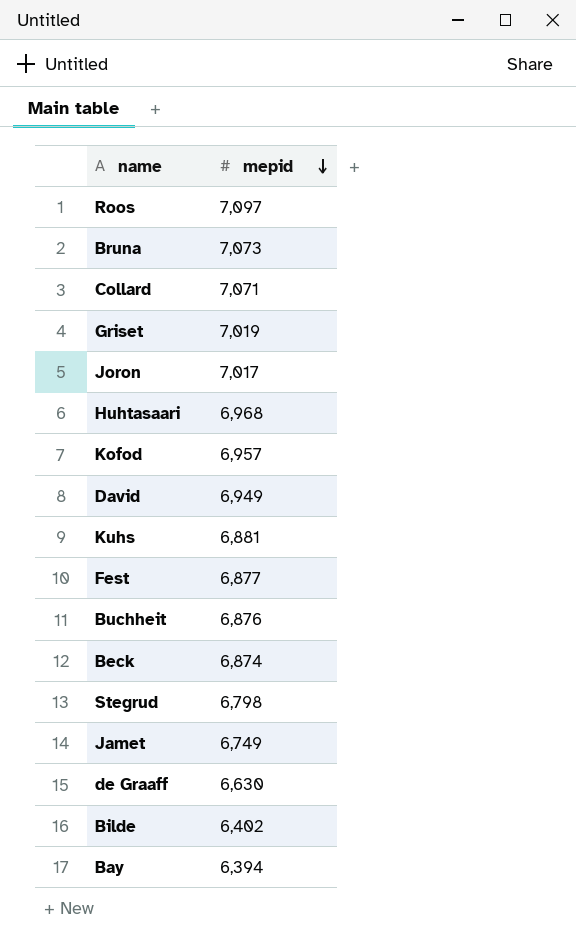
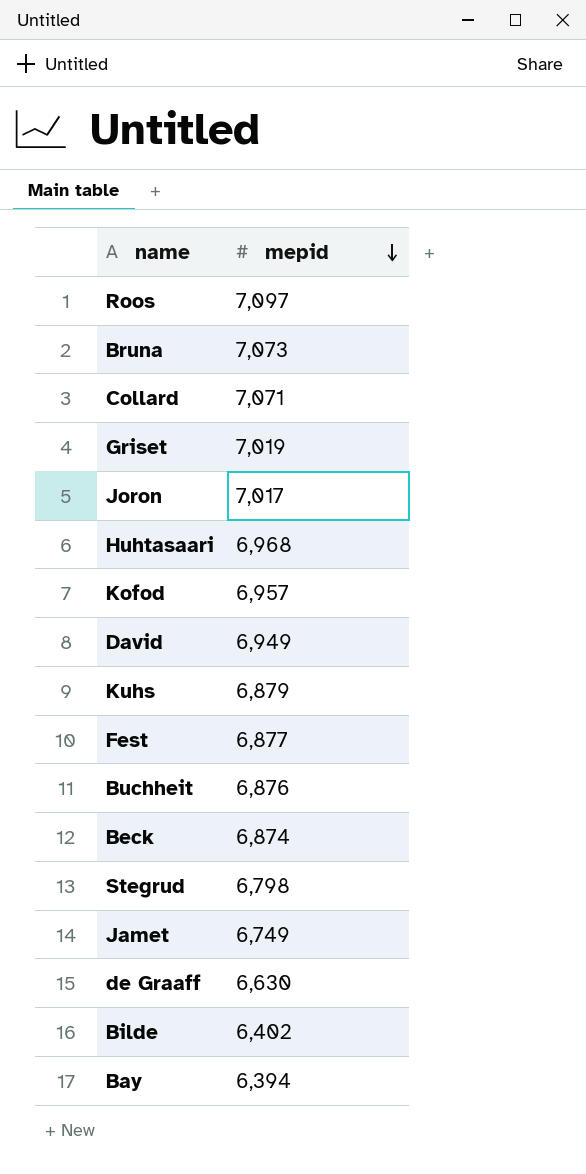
Kuhs | mepid: 6,881 -> 6,879

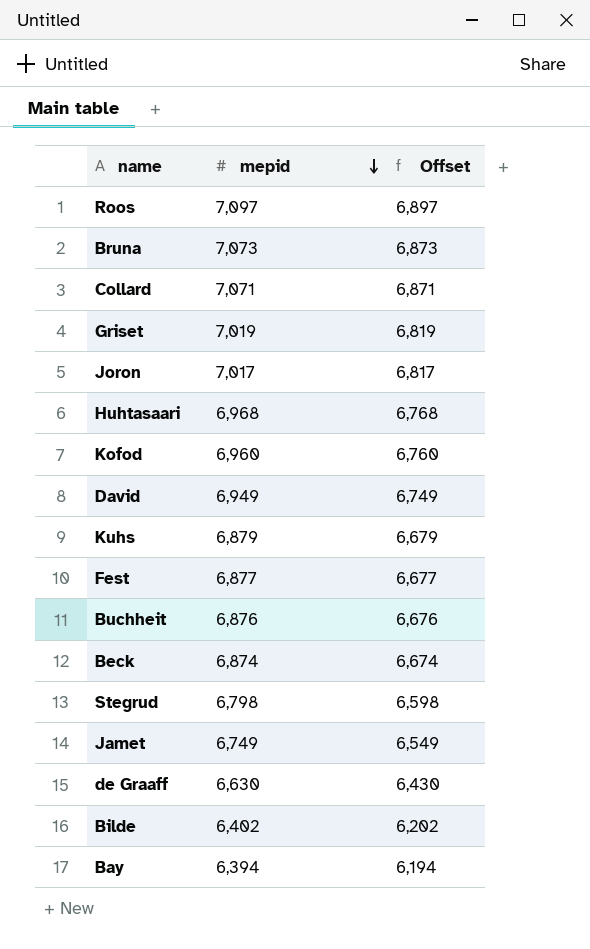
column Offset | formula: none -> [mepid] - 200
Kofod | mepid: 6,957 -> 6,960

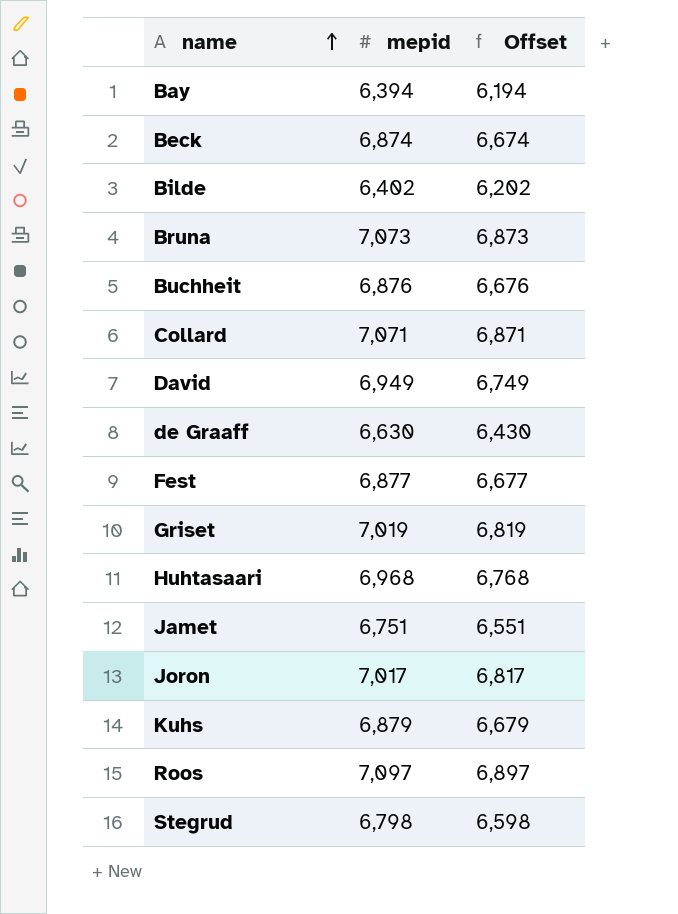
row order: mepid descending -> name ascending
row Kofod: 6,960 | 6,760 -> none
Jamet | mepid: 6,749 -> 6,751
Jamet | Offset: 6,549 -> 6,551

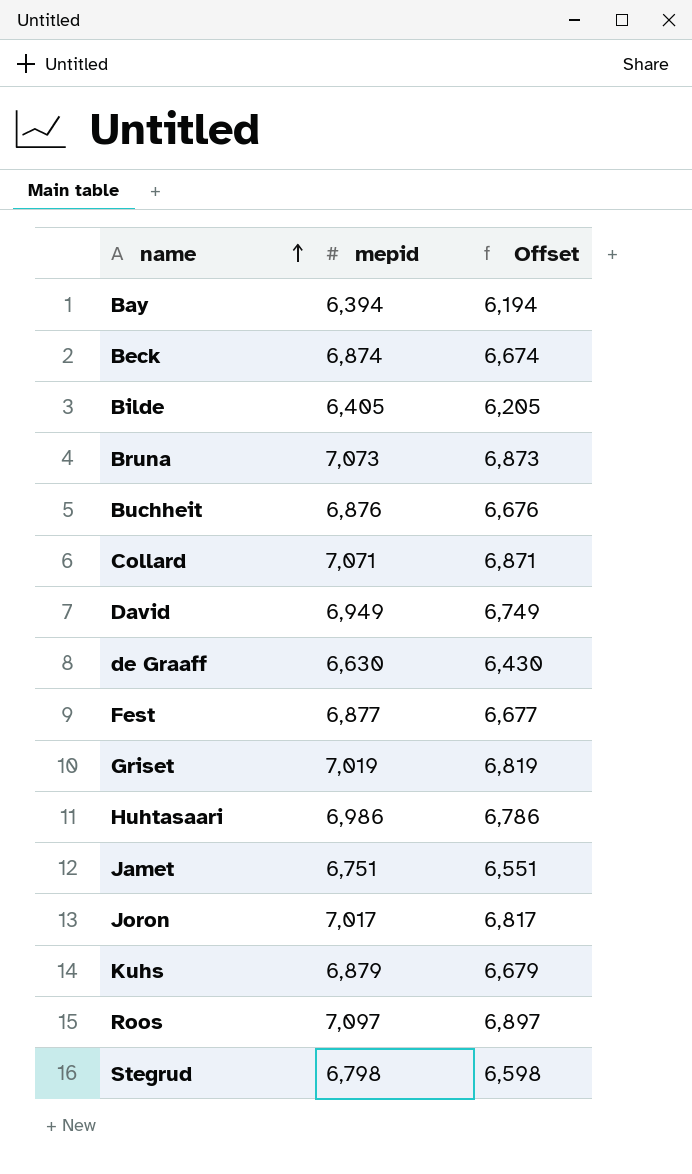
Bilde | mepid: 6,402 -> 6,405
Bilde | Offset: 6,202 -> 6,205
Huhtasaari | mepid: 6,968 -> 6,986
Huhtasaari | Offset: 6,768 -> 6,786

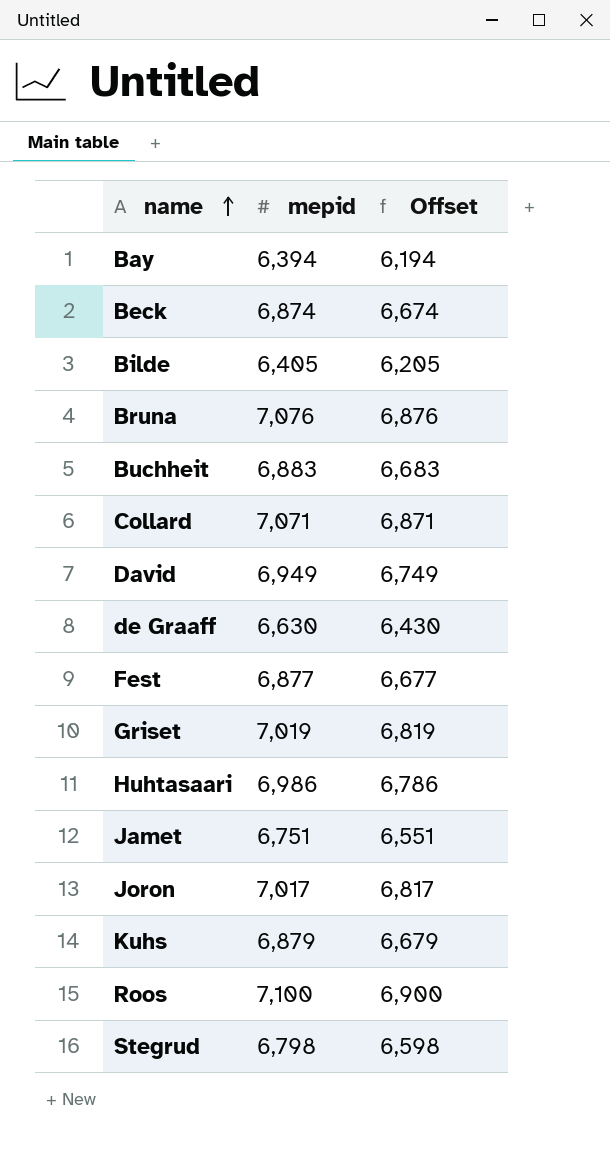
Bruna | mepid: 7,073 -> 7,076
Bruna | Offset: 6,873 -> 6,876
Buchheit | mepid: 6,876 -> 6,883
Buchheit | Offset: 6,676 -> 6,683
Roos | mepid: 7,097 -> 7,100
Roos | Offset: 6,897 -> 6,900

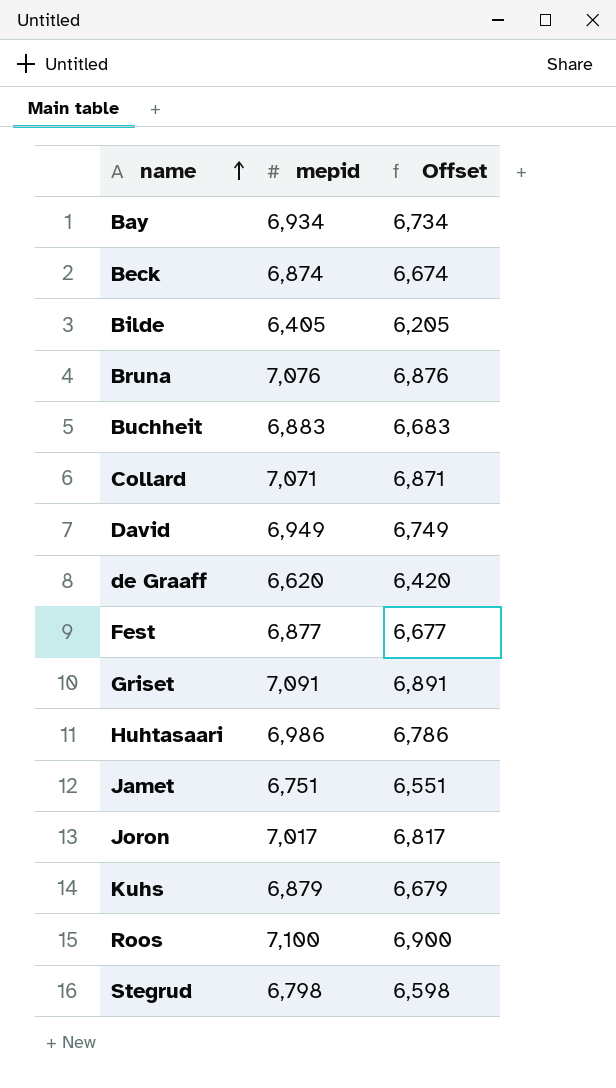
Bay | mepid: 6,394 -> 6,934
Bay | Offset: 6,194 -> 6,734
de Graaff | mepid: 6,630 -> 6,620
de Graaff | Offset: 6,430 -> 6,420
Griset | mepid: 7,019 -> 7,091
Griset | Offset: 6,819 -> 6,891

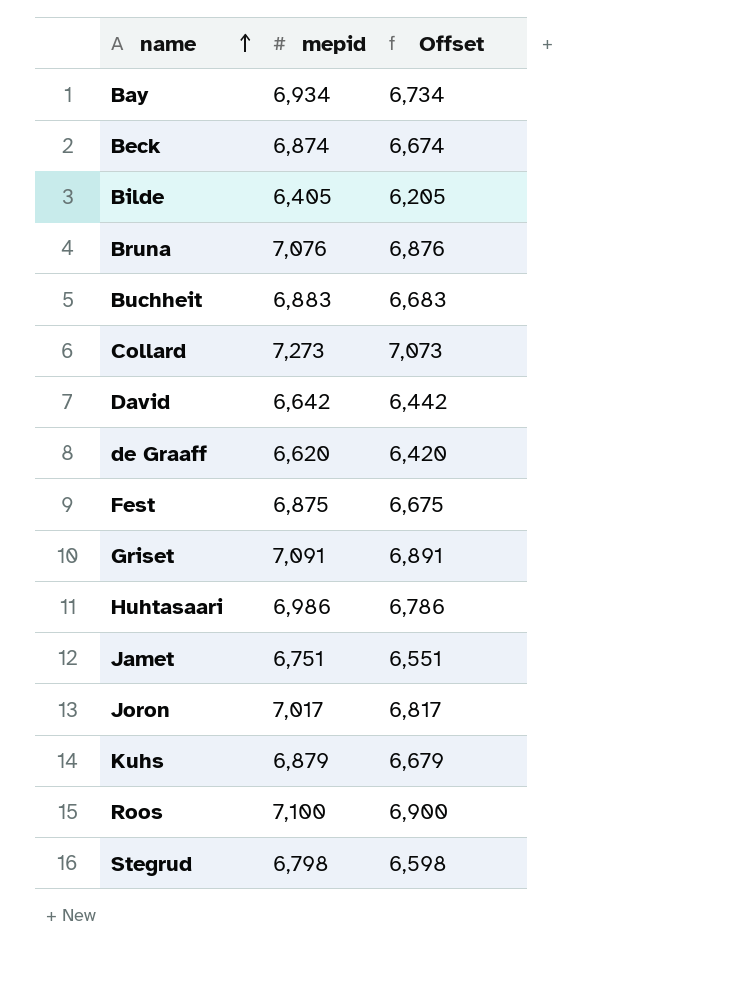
Collard | mepid: 7,071 -> 7,273
Collard | Offset: 6,871 -> 7,073
David | mepid: 6,949 -> 6,642
David | Offset: 6,749 -> 6,442
Fest | mepid: 6,877 -> 6,875
Fest | Offset: 6,677 -> 6,675

